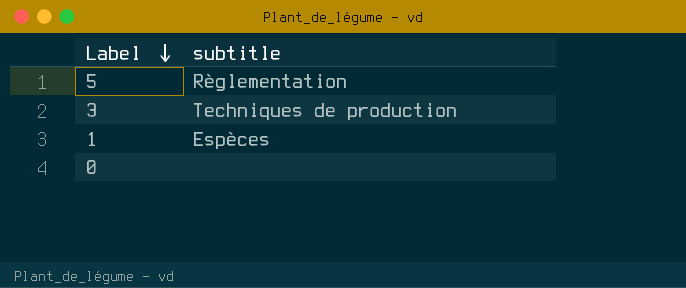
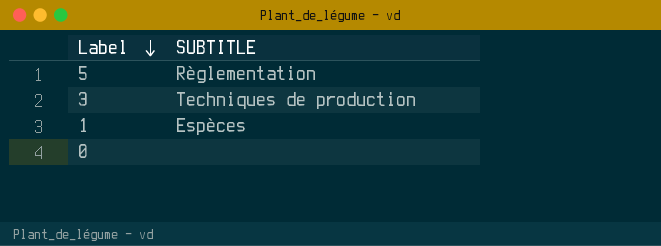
column name: subtitle -> SUBTITLE

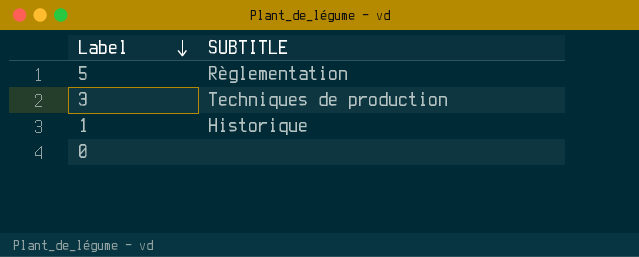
1 | SUBTITLE: Espèces -> Historique

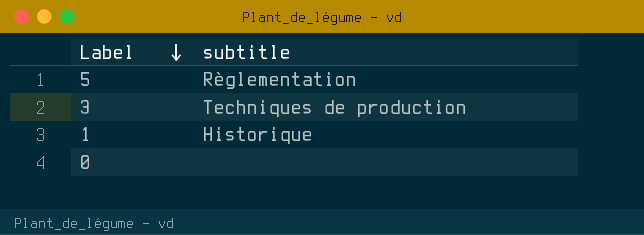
column name: SUBTITLE -> subtitle

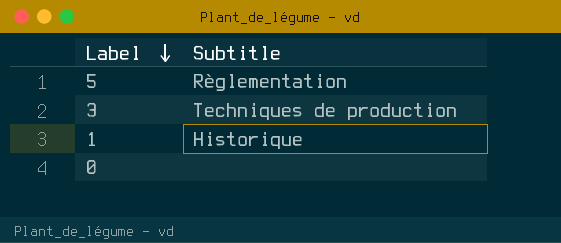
column name: subtitle -> Subtitle

